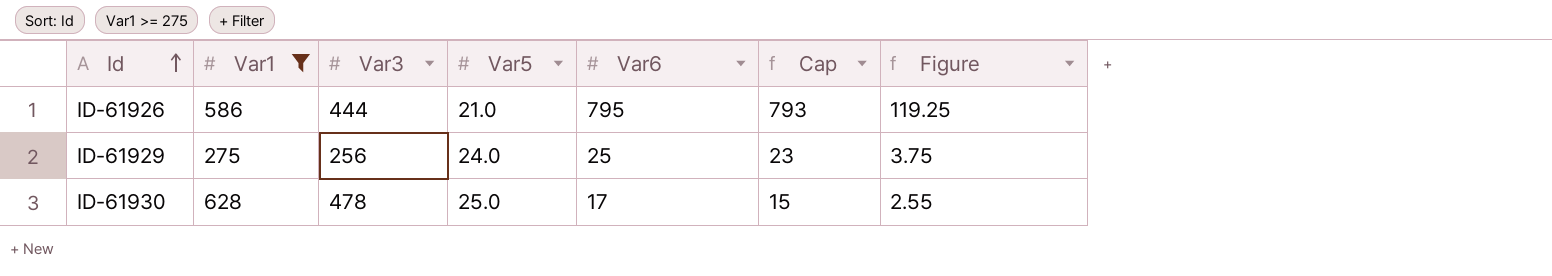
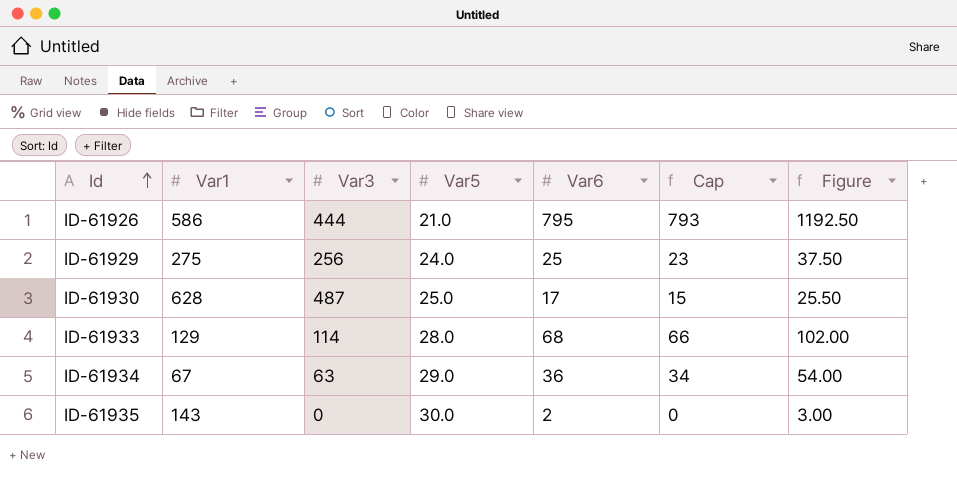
filter: Var1 >= 275 -> none
column Figure | formula: [Var6] * 0.15 -> [Var6] * 1.5
ID-61930 | Var3: 478 -> 487

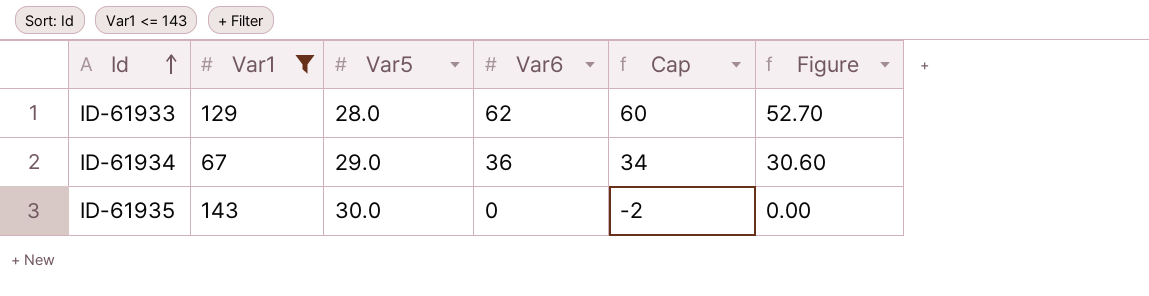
filter: none -> Var1 <= 143
column Var3 | position: 3 -> none
column Figure | formula: [Var6] * 1.5 -> [Var6] * 0.85
ID-61933 | Var6: 68 -> 62
ID-61933 | Cap: 66 -> 60
ID-61935 | Var6: 2 -> 0
ID-61935 | Cap: 0 -> -2

